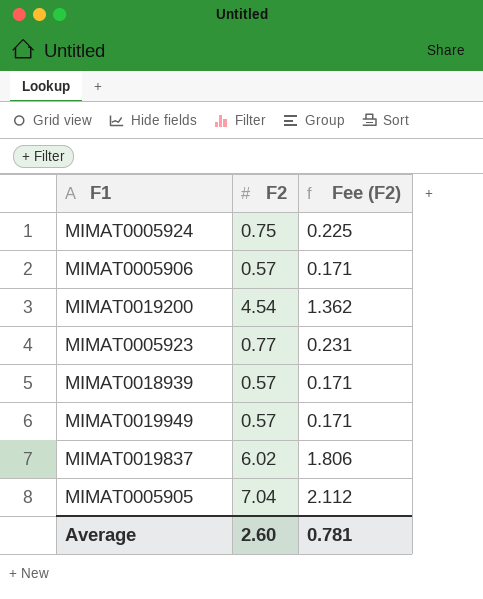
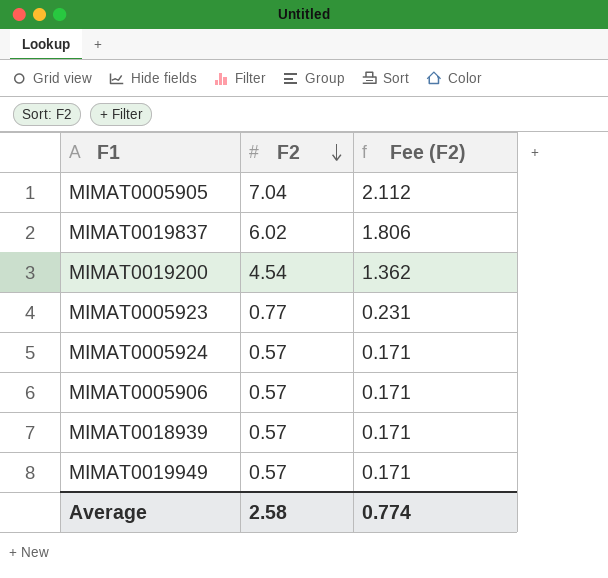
row order: none -> F2 descending
MIMAT0005924 | F2: 0.75 -> 0.57
MIMAT0005924 | Fee (F2): 0.225 -> 0.171
Average | F2: 2.60 -> 2.58
Average | Fee (F2): 0.781 -> 0.774

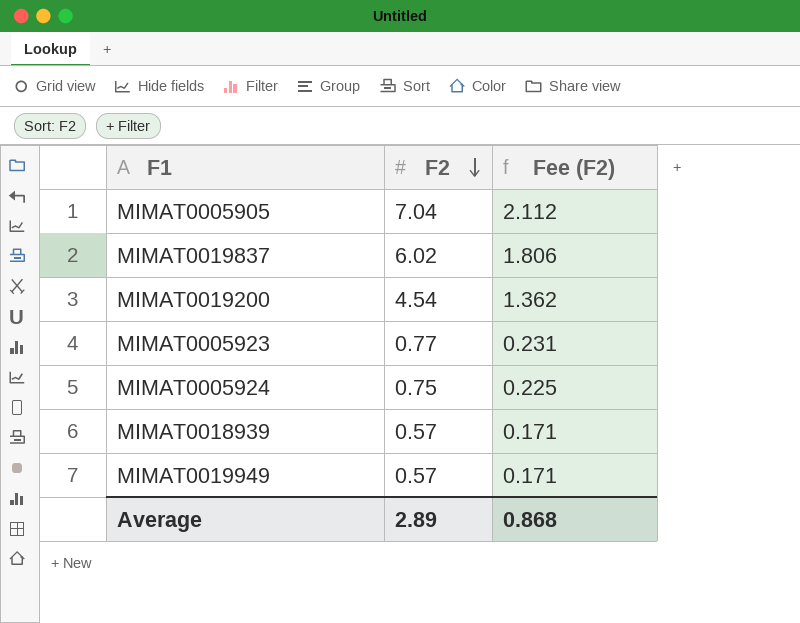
row MIMAT0005906: 0.57 | 0.171 -> none
MIMAT0005924 | F2: 0.57 -> 0.75
MIMAT0005924 | Fee (F2): 0.171 -> 0.225
Average | F2: 2.58 -> 2.89
Average | Fee (F2): 0.774 -> 0.868

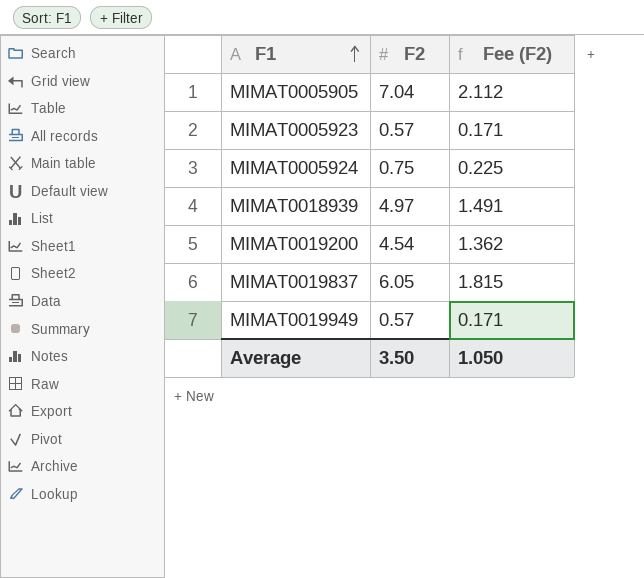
row order: F2 descending -> F1 ascending
MIMAT0005923 | F2: 0.77 -> 0.57
MIMAT0005923 | Fee (F2): 0.231 -> 0.171
MIMAT0018939 | F2: 0.57 -> 4.97
MIMAT0018939 | Fee (F2): 0.171 -> 1.491
MIMAT0019837 | F2: 6.02 -> 6.05
MIMAT0019837 | Fee (F2): 1.806 -> 1.815
Average | F2: 2.89 -> 3.50
Average | Fee (F2): 0.868 -> 1.050

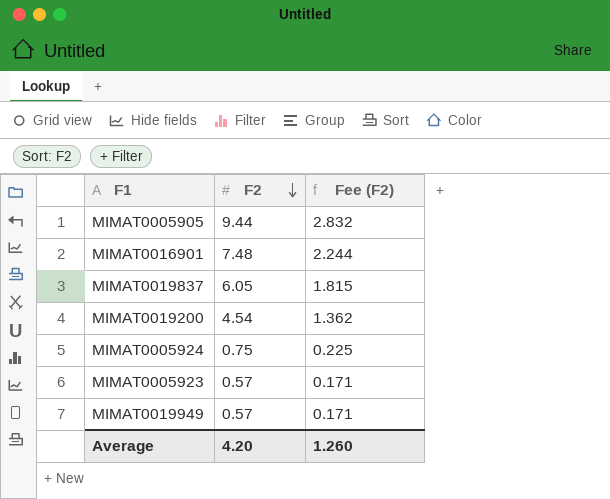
row order: F1 ascending -> F2 descending
row MIMAT0018939: 4.97 | 1.491 -> none
MIMAT0005905 | F2: 7.04 -> 9.44
MIMAT0005905 | Fee (F2): 2.112 -> 2.832
row MIMAT0016901: none -> 7.48 | 2.244
Average | F2: 3.50 -> 4.20
Average | Fee (F2): 1.050 -> 1.260

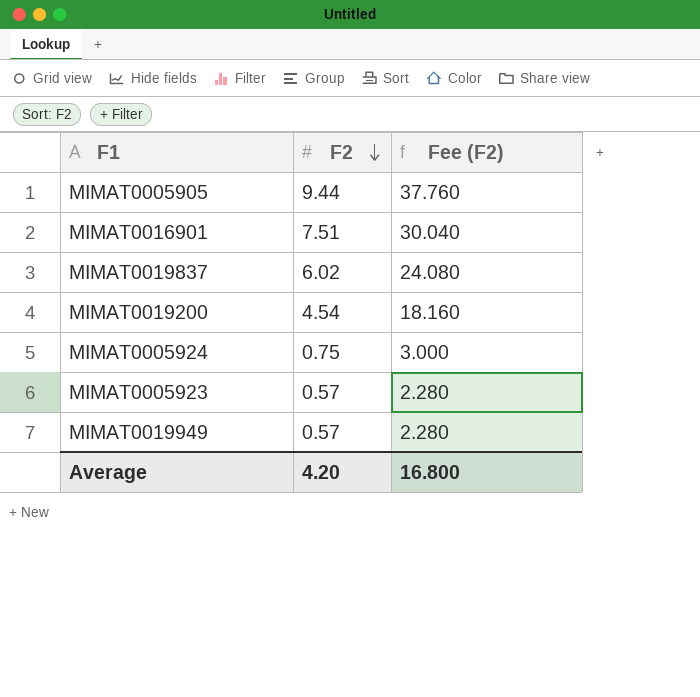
column Fee (F2) | formula: [F2] * 0.3 -> [F2] * 4
MIMAT0016901 | F2: 7.48 -> 7.51
MIMAT0019837 | F2: 6.05 -> 6.02
Average | Fee (F2): 1.260 -> 16.800

